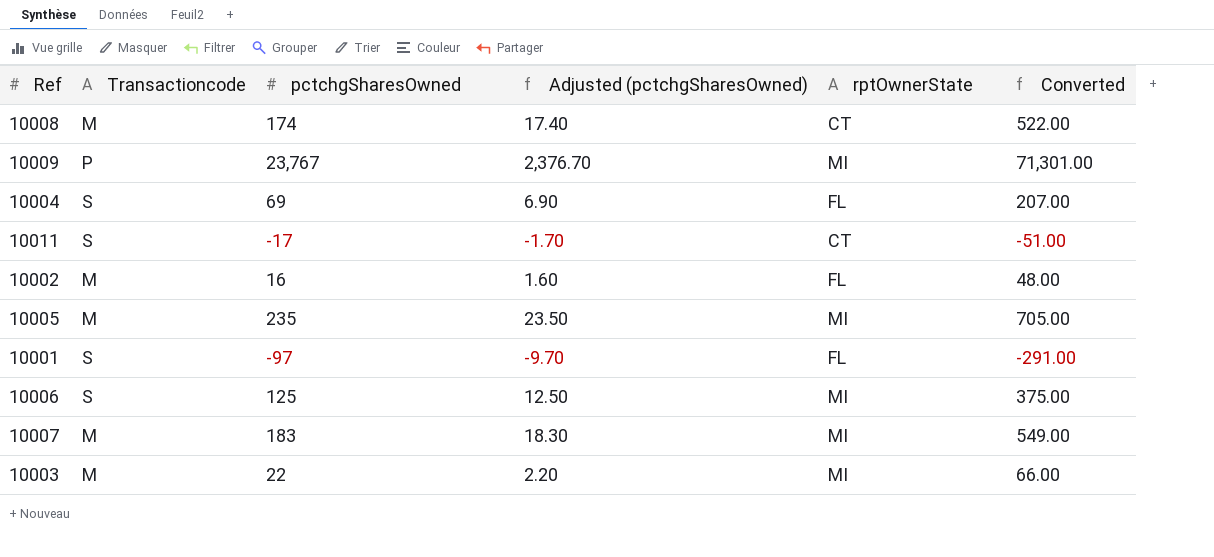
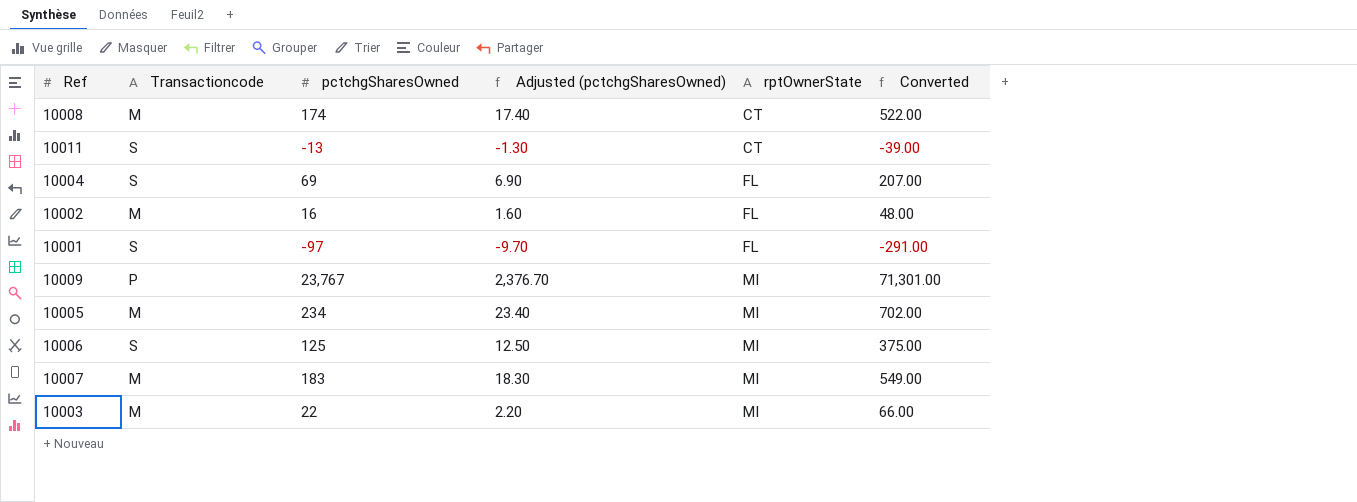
row order: none -> rptOwnerState ascending
10011 | pctchgSharesOwned: -17 -> -13
10011 | Adjusted (pctchgSharesOwned): -1.70 -> -1.30
10011 | Converted: -51.00 -> -39.00
10005 | pctchgSharesOwned: 235 -> 234
10005 | Adjusted (pctchgSharesOwned): 23.50 -> 23.40
10005 | Converted: 705.00 -> 702.00

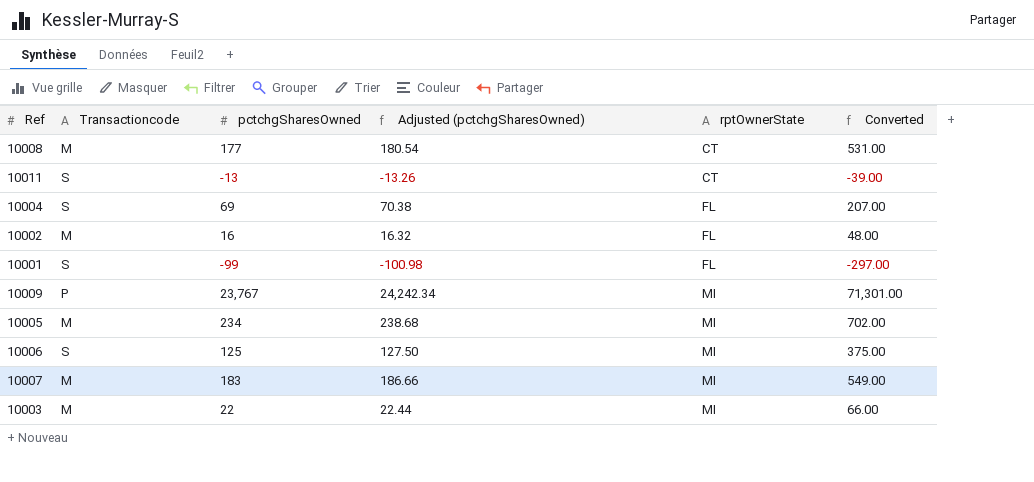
column Adjusted (pctchgSharesOwned) | formula: [pctchgSharesOwned] * 0.1 -> [pctchgSharesOwned] * 1.02
10008 | pctchgSharesOwned: 174 -> 177
10008 | Converted: 522.00 -> 531.00
10001 | pctchgSharesOwned: -97 -> -99
10001 | Converted: -291.00 -> -297.00

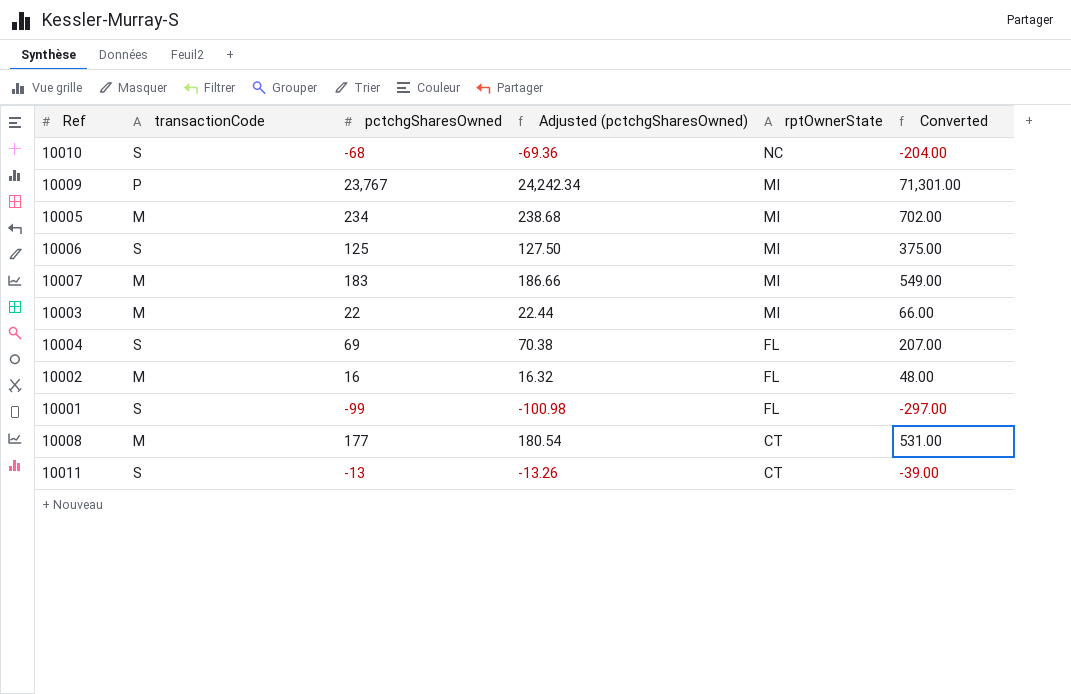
row order: rptOwnerState ascending -> rptOwnerState descending
column name: Transactioncode -> transactionCode
row 10010: none -> S | -68 | -69.36 | NC | -204.00

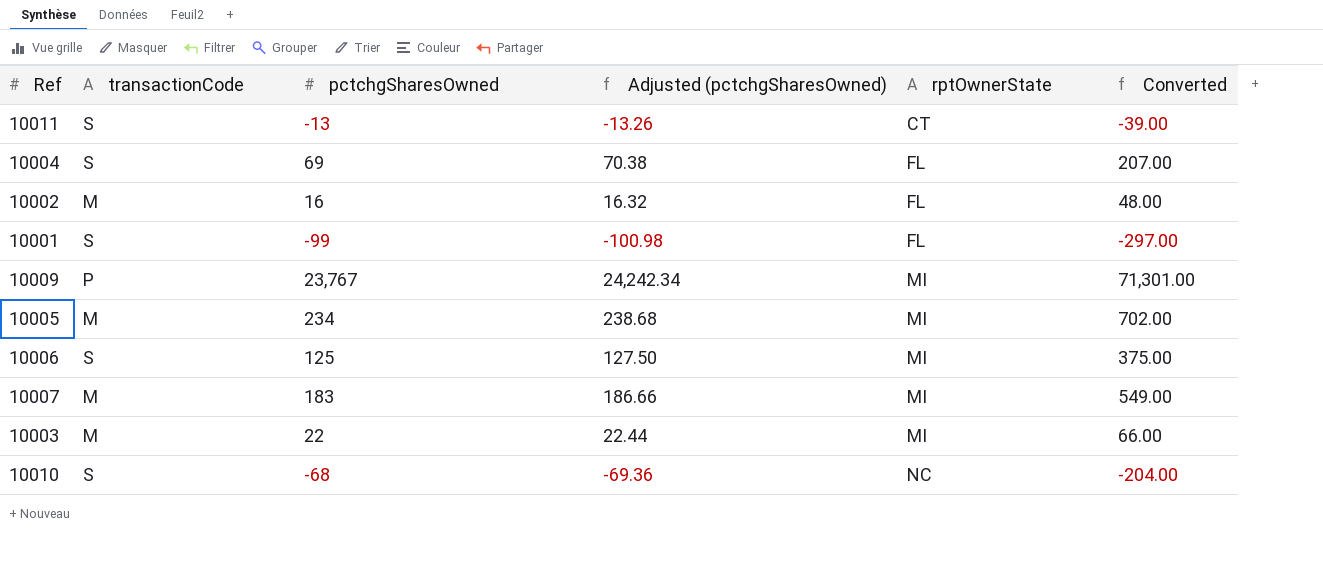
row order: rptOwnerState descending -> rptOwnerState ascending
row 10008: M | 177 | 180.54 | CT | 531.00 -> none

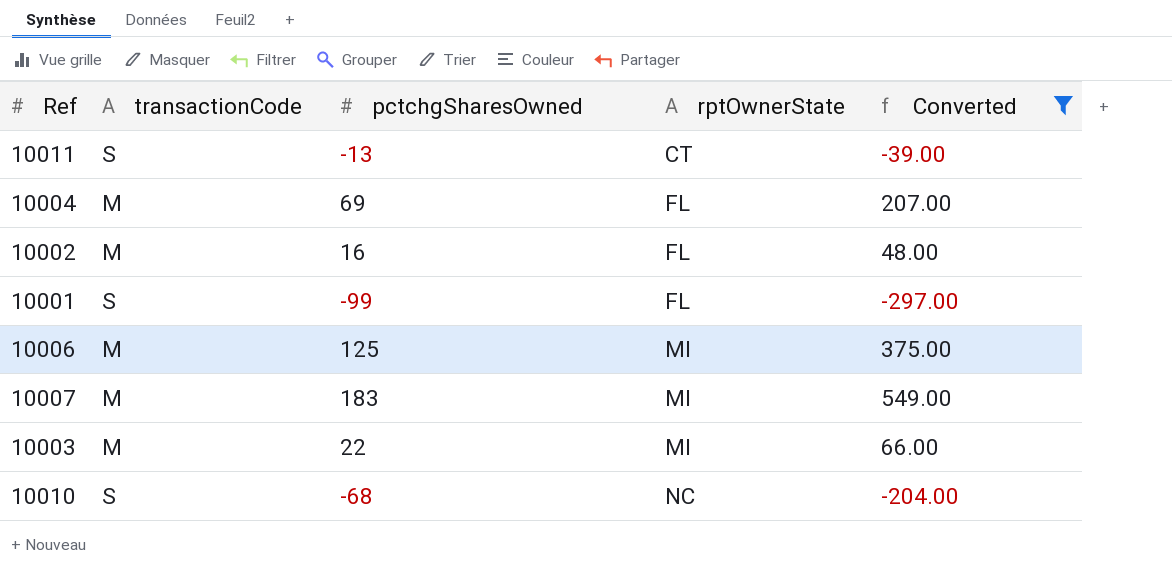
filter: none -> Converted <= 549.00
column Adjusted (pctchgSharesOwned) | formula: [pctchgSharesOwned] * 1.02 -> none
10004 | transactionCode: S -> M
10006 | transactionCode: S -> M

